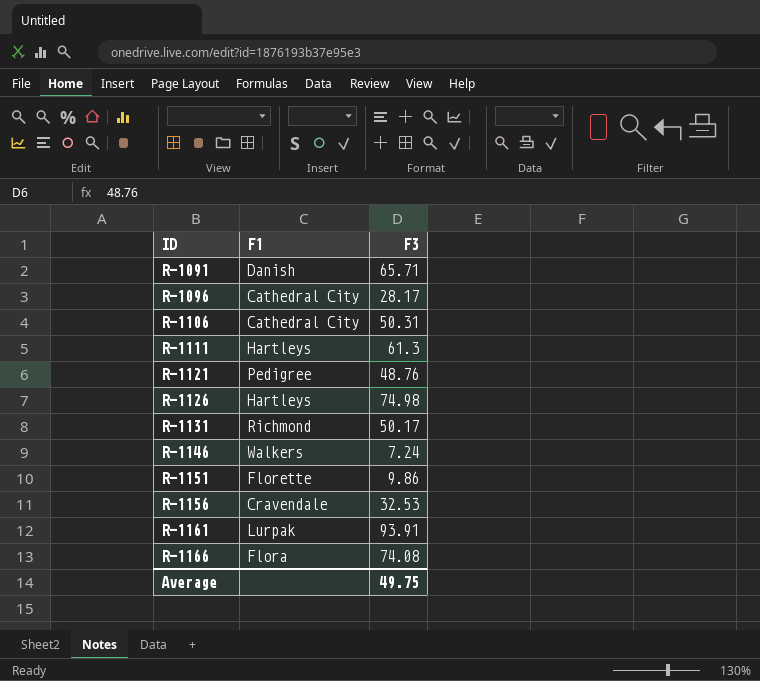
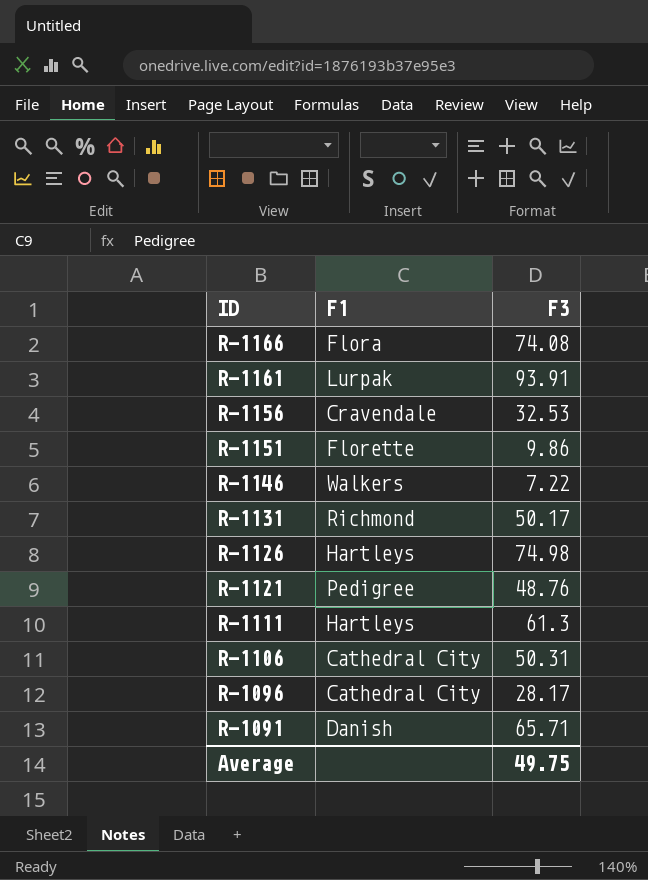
row order: ID ascending -> ID descending
R-1146 | F3: 7.24 -> 7.22

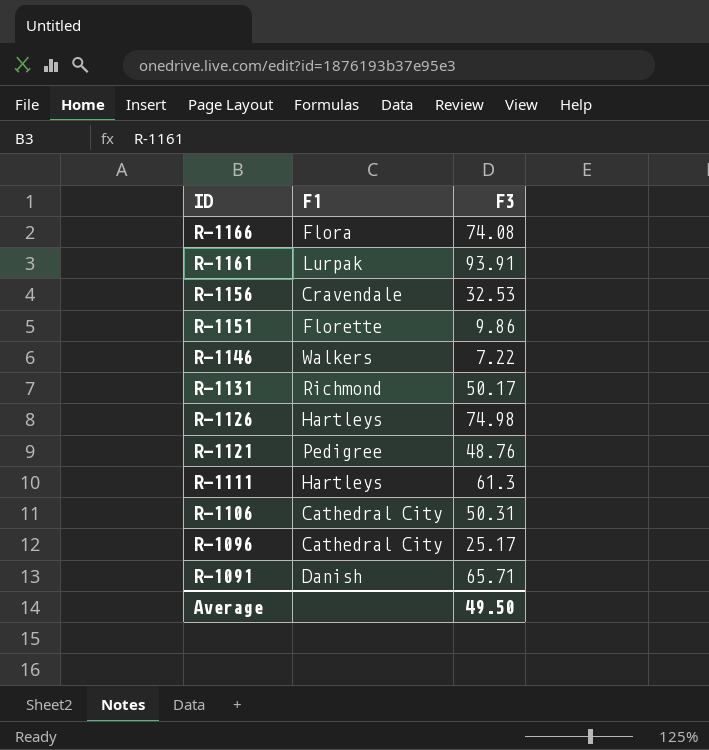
R-1096 | F3: 28.17 -> 25.17
Average | F3: 49.75 -> 49.50

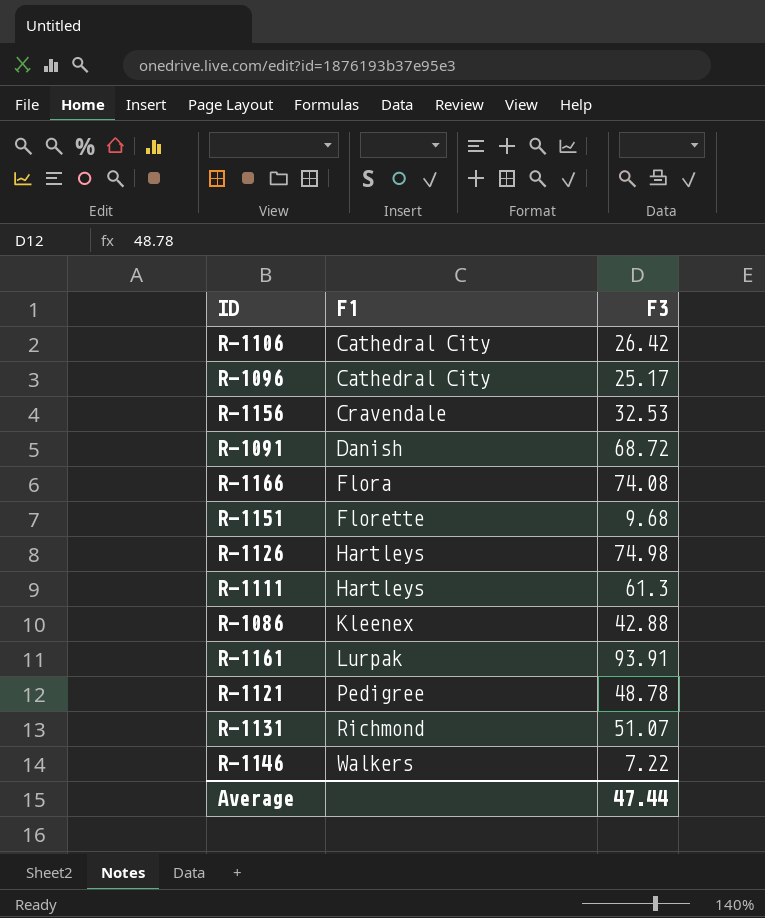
row order: ID descending -> F1 ascending
R-1106 | F3: 50.31 -> 26.42
R-1091 | F3: 65.71 -> 68.72
R-1151 | F3: 9.86 -> 9.68
row R-1086: none -> Kleenex | 42.88
R-1121 | F3: 48.76 -> 48.78
R-1131 | F3: 50.17 -> 51.07
Average | F3: 49.50 -> 47.44

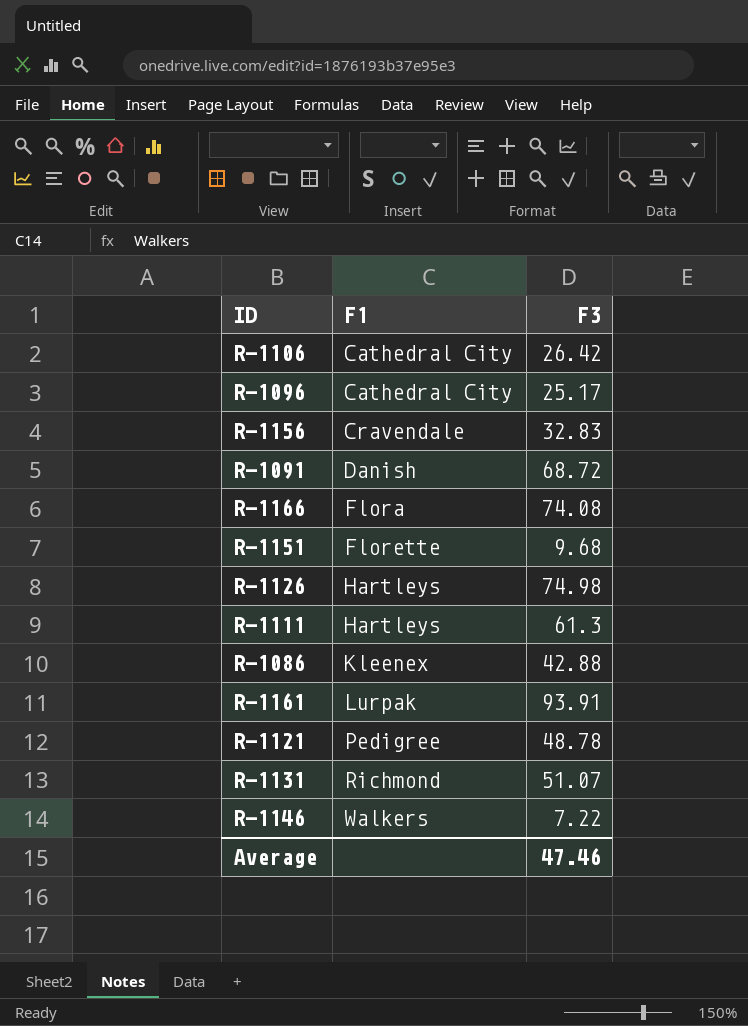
R-1156 | F3: 32.53 -> 32.83
Average | F3: 47.44 -> 47.46

